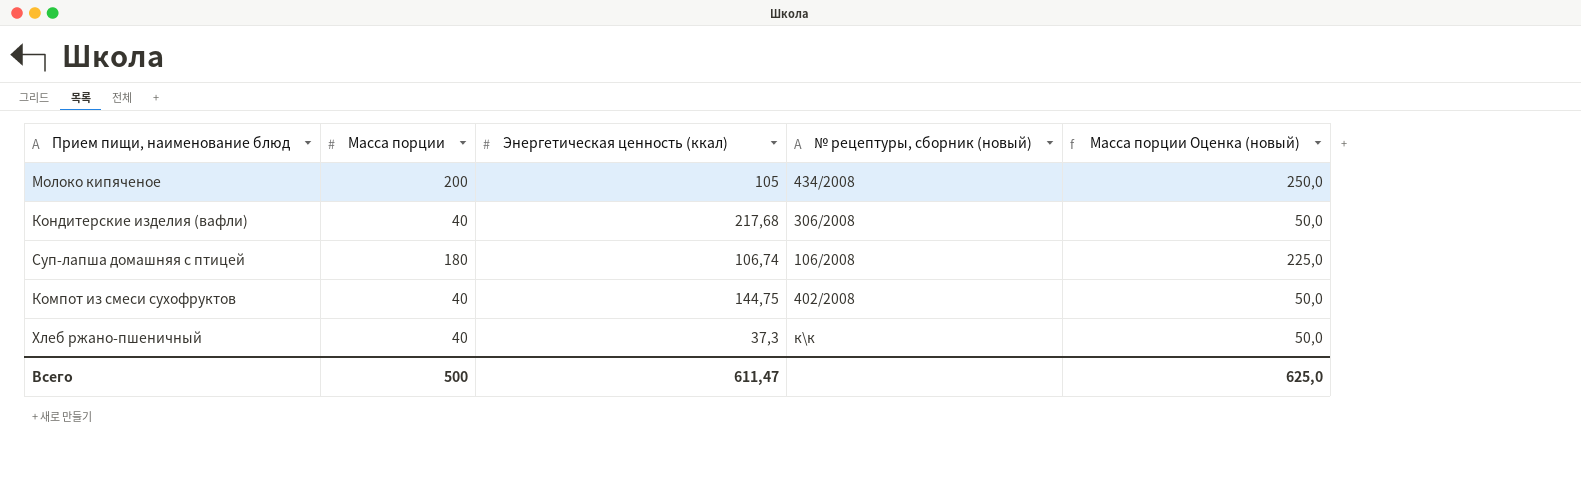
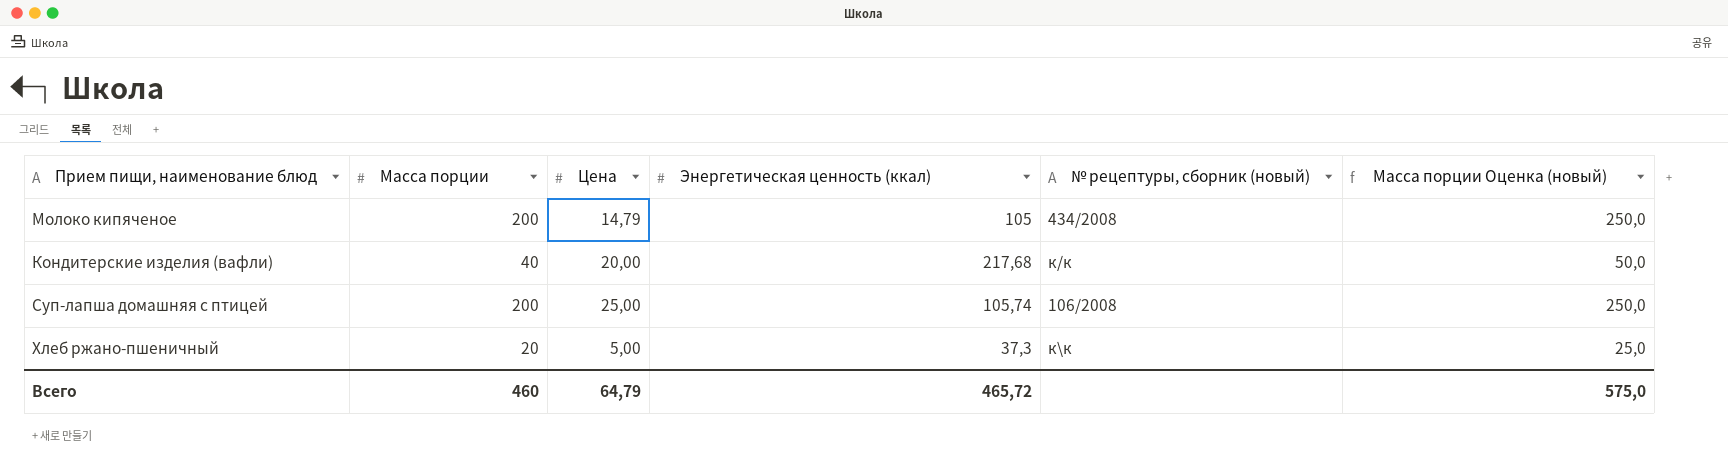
column Цена | position: none -> 3
row Компот из смеси сухофруктов: 40 | 144,75 | 402/2008 | 50,0 -> none
Кондитерские изделия (вафли) | № рецептуры, сборник (новый): 306/2008 -> к/к
Суп-лапша домашняя с птицей | Масса порции: 180 -> 200
Суп-лапша домашняя с птицей | Энергетическая ценность (ккал): 106,74 -> 105,74
Суп-лапша домашняя с птицей | Масса порции Оценка (новый): 225,0 -> 250,0
Хлеб ржано-пшеничный | Масса порции: 40 -> 20
Хлеб ржано-пшеничный | Масса порции Оценка (новый): 50,0 -> 25,0
Всего | Масса порции: 500 -> 460
Всего | Энергетическая ценность (ккал): 611,47 -> 465,72
Всего | Масса порции Оценка (новый): 625,0 -> 575,0

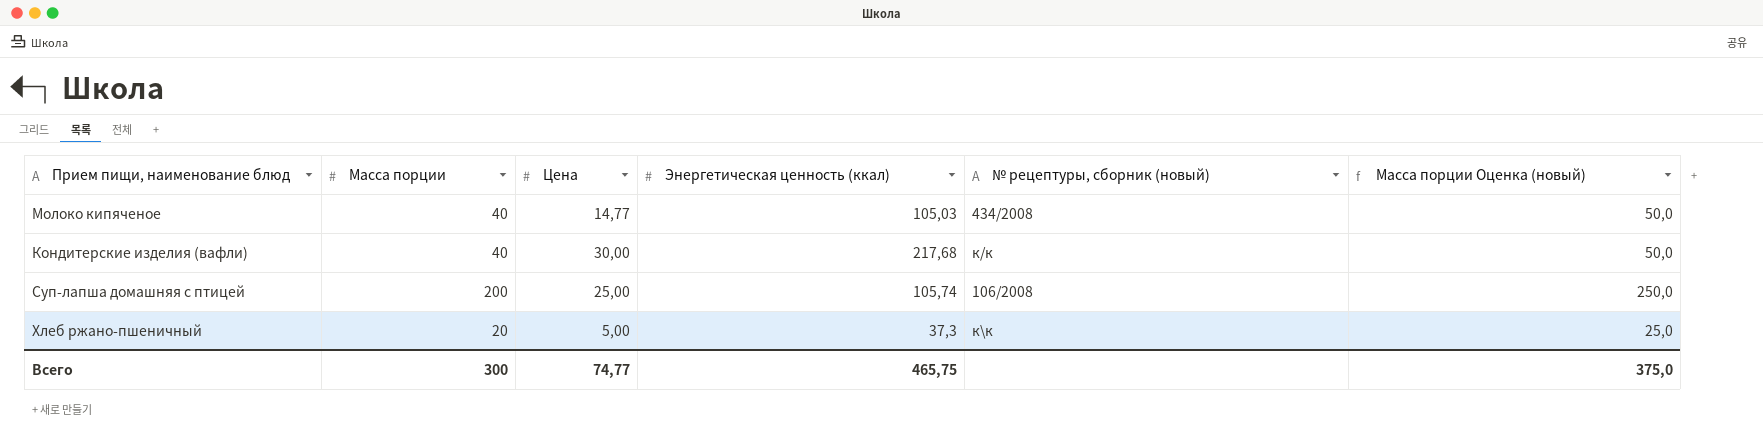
Молоко кипяченое | Масса порции: 200 -> 40
Молоко кипяченое | Цена: 14,79 -> 14,77
Молоко кипяченое | Энергетическая ценность (ккал): 105 -> 105,03
Молоко кипяченое | Масса порции Оценка (новый): 250,0 -> 50,0
Кондитерские изделия (вафли) | Цена: 20,00 -> 30,00
Всего | Масса порции: 460 -> 300
Всего | Цена: 64,79 -> 74,77
Всего | Энергетическая ценность (ккал): 465,72 -> 465,75
Всего | Масса порции Оценка (новый): 575,0 -> 375,0

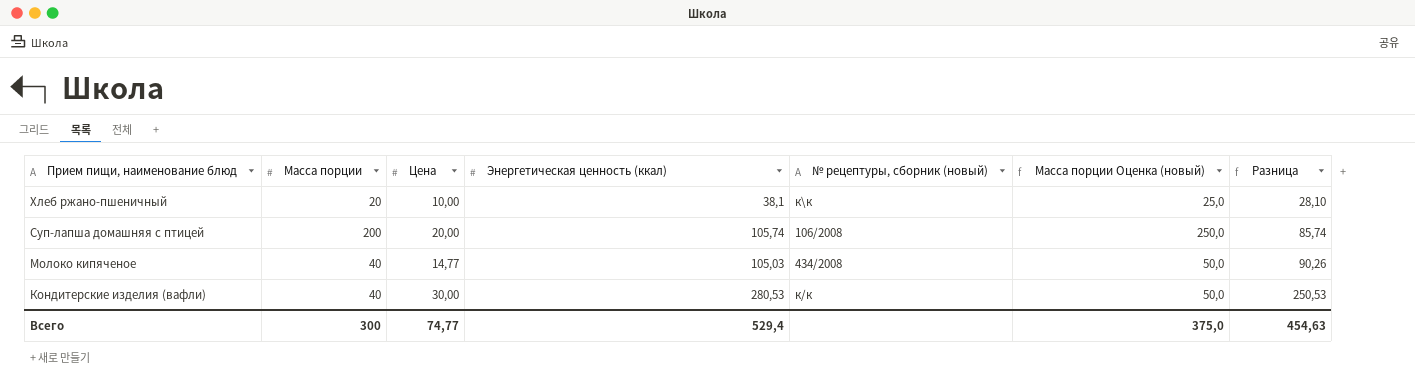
row order: none -> Прием пищи, наименование блюд descending
column Разница | formula: none -> [Энергетическая ценность (ккал)] - [Цена]
Хлеб ржано-пшеничный | Цена: 5,00 -> 10,00
Хлеб ржано-пшеничный | Энергетическая ценность (ккал): 37,3 -> 38,1
Суп-лапша домашняя с птицей | Цена: 25,00 -> 20,00
Кондитерские изделия (вафли) | Энергетическая ценность (ккал): 217,68 -> 280,53
Всего | Энергетическая ценность (ккал): 465,75 -> 529,4

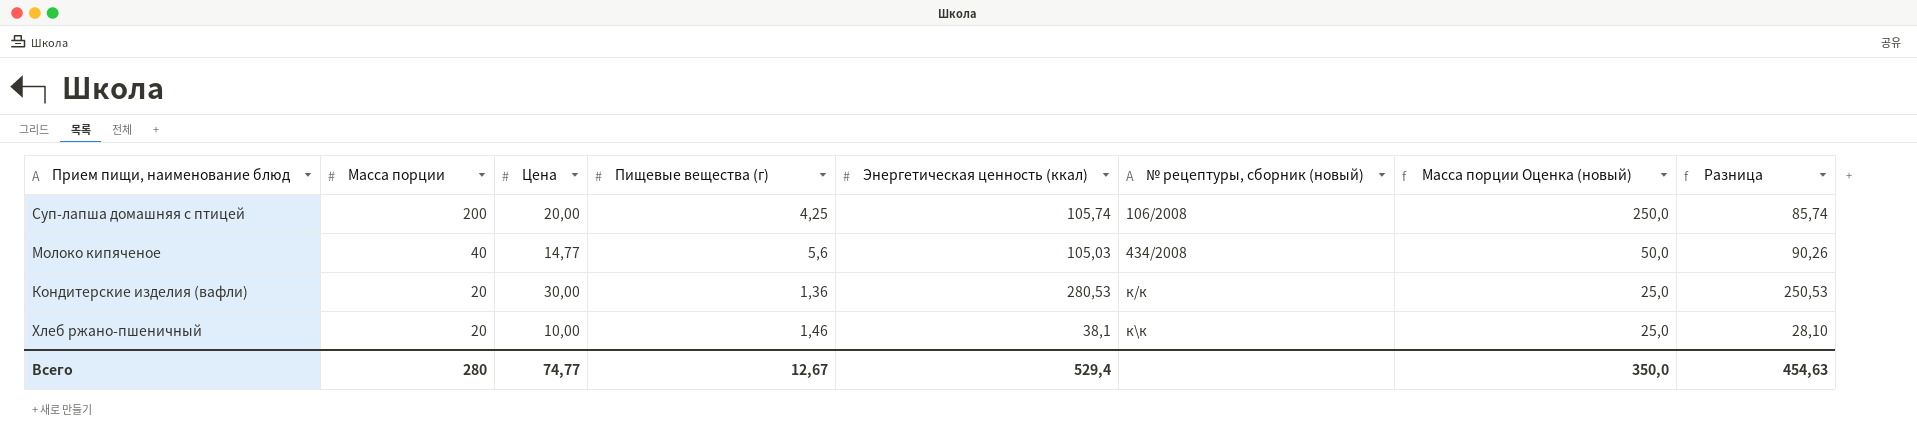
row order: Прием пищи, наименование блюд descending -> Масса порции descending
column Пищевые вещества (г) | position: none -> 4
Кондитерские изделия (вафли) | Масса порции: 40 -> 20
Кондитерские изделия (вафли) | Масса порции Оценка (новый): 50,0 -> 25,0
Всего | Масса порции: 300 -> 280
Всего | Масса порции Оценка (новый): 375,0 -> 350,0

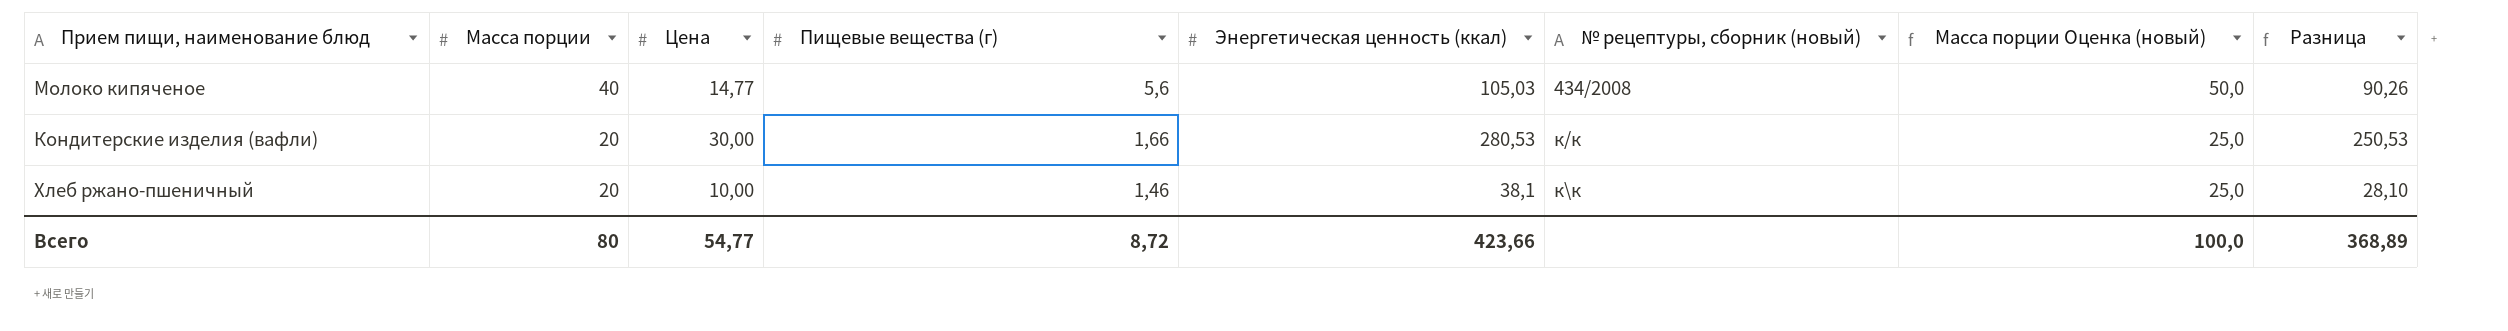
row Суп-лапша домашняя с птицей: 200 | 20,00 | 4,25 | 105,74 | 106/2008 | 250,0 | 85,74 -> none
Кондитерские изделия (вафли) | Пищевые вещества (г): 1,36 -> 1,66
Всего | Масса порции: 280 -> 80
Всего | Цена: 74,77 -> 54,77
Всего | Пищевые вещества (г): 12,67 -> 8,72
Всего | Энергетическая ценность (ккал): 529,4 -> 423,66
Всего | Масса порции Оценка (новый): 350,0 -> 100,0
Всего | Разница: 454,63 -> 368,89

